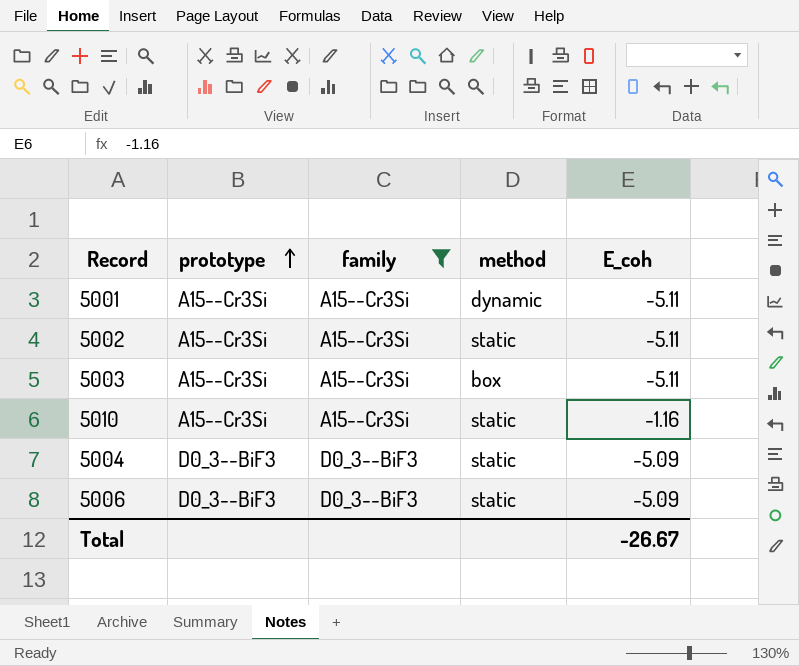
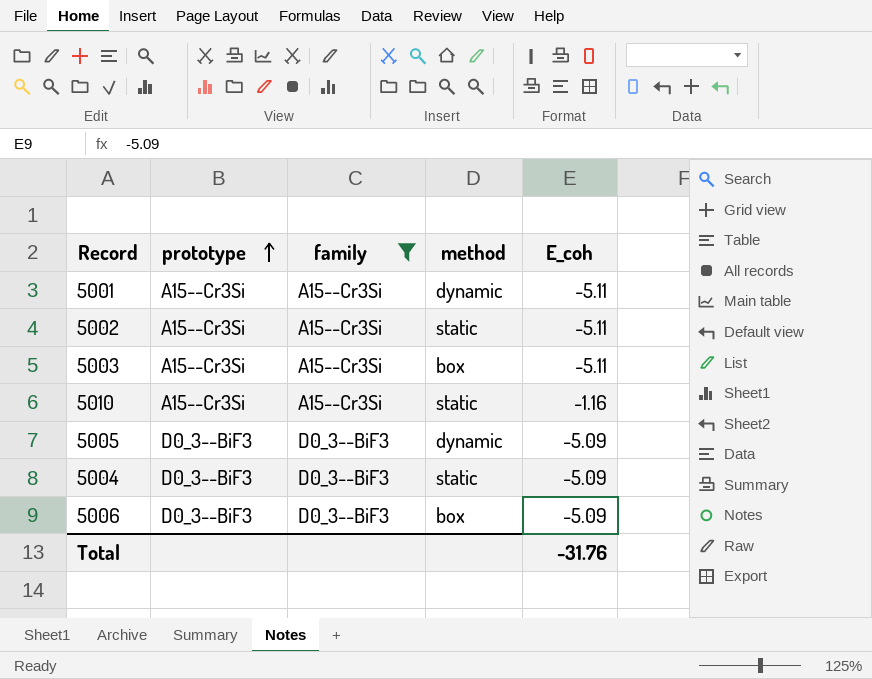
row 5005: none -> D0_3--BiF3 | D0_3--BiF3 | dynamic | -5.09
5006 | method: static -> box
Total | E_coh: -26.67 -> -31.76

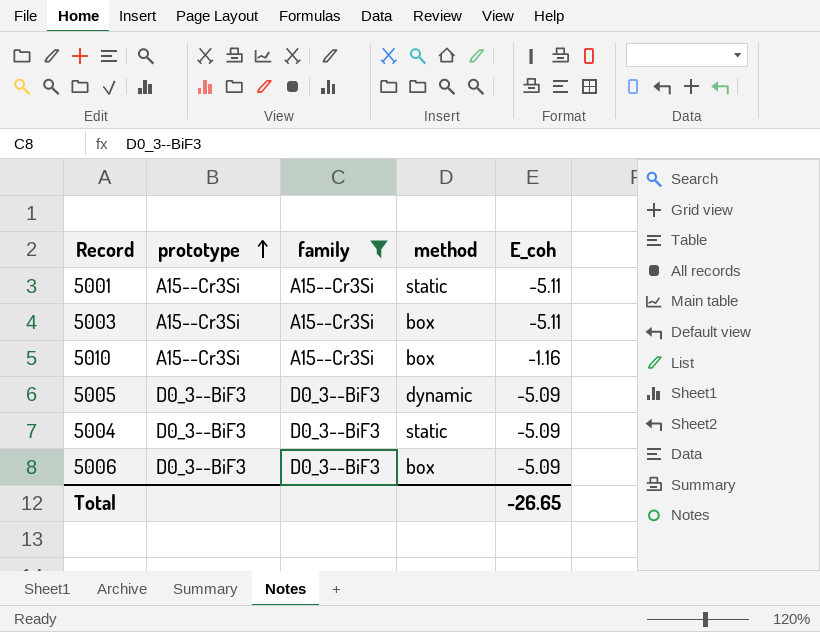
row 5002: A15--Cr3Si | A15--Cr3Si | static | -5.11 -> none
5001 | method: dynamic -> static
5010 | method: static -> box
Total | E_coh: -31.76 -> -26.65

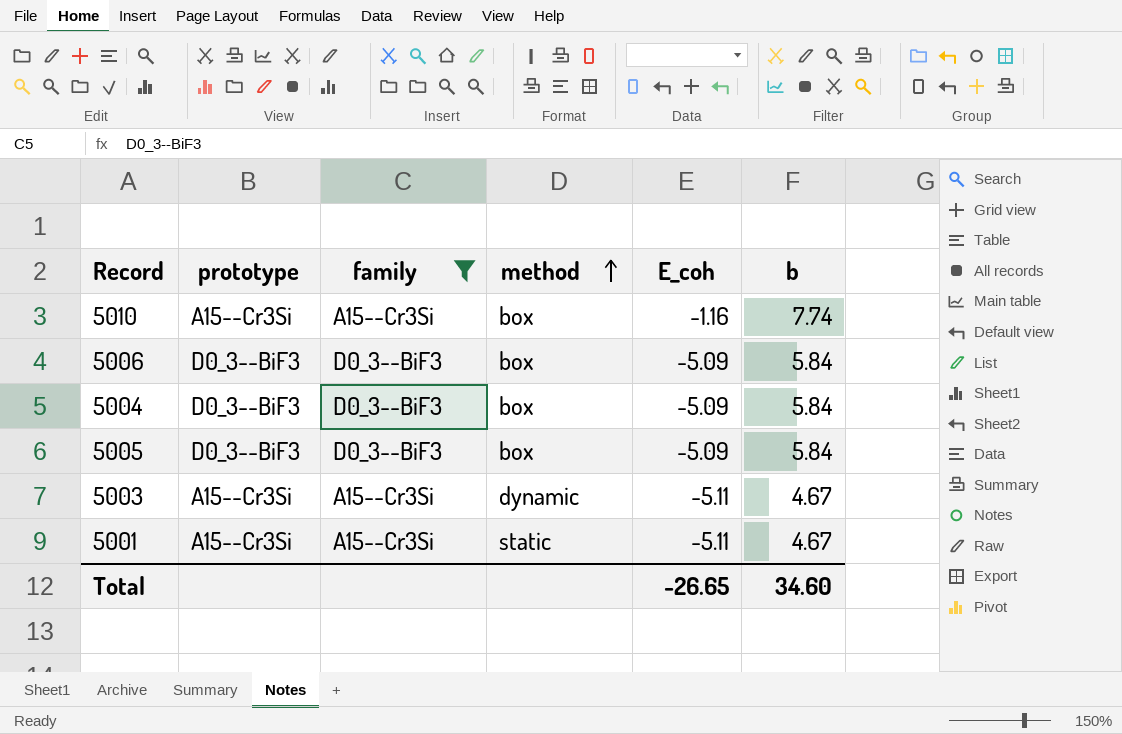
row order: prototype ascending -> method ascending
column b | position: none -> 6
5004 | method: static -> box
5005 | method: dynamic -> box
5003 | method: box -> dynamic

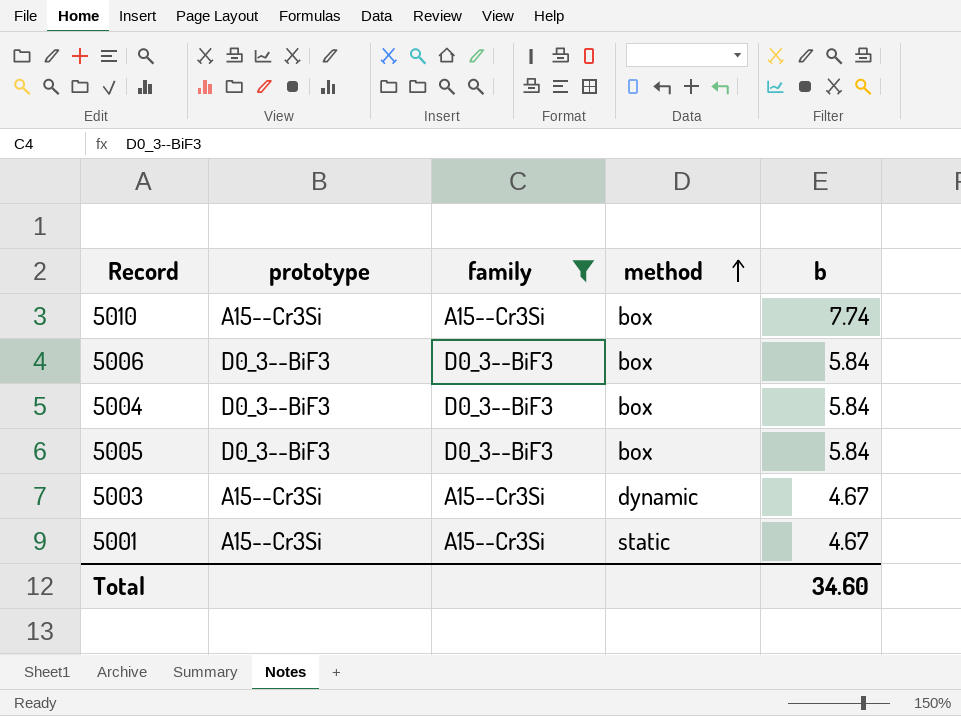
column E_coh | position: 5 -> none

